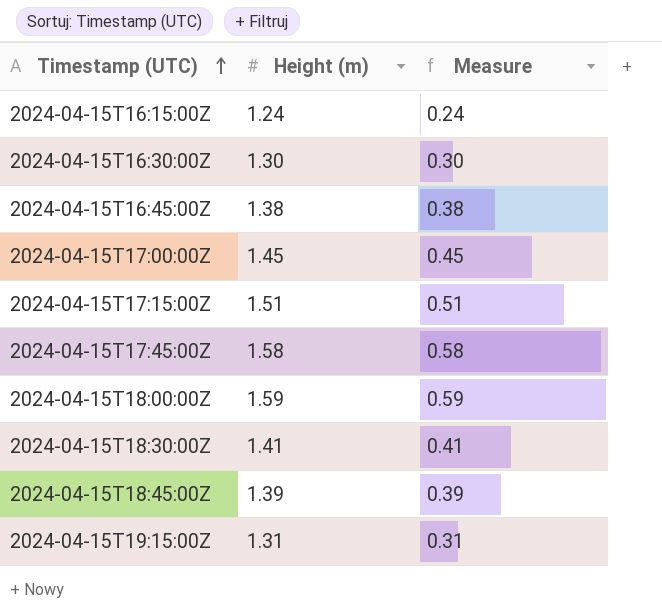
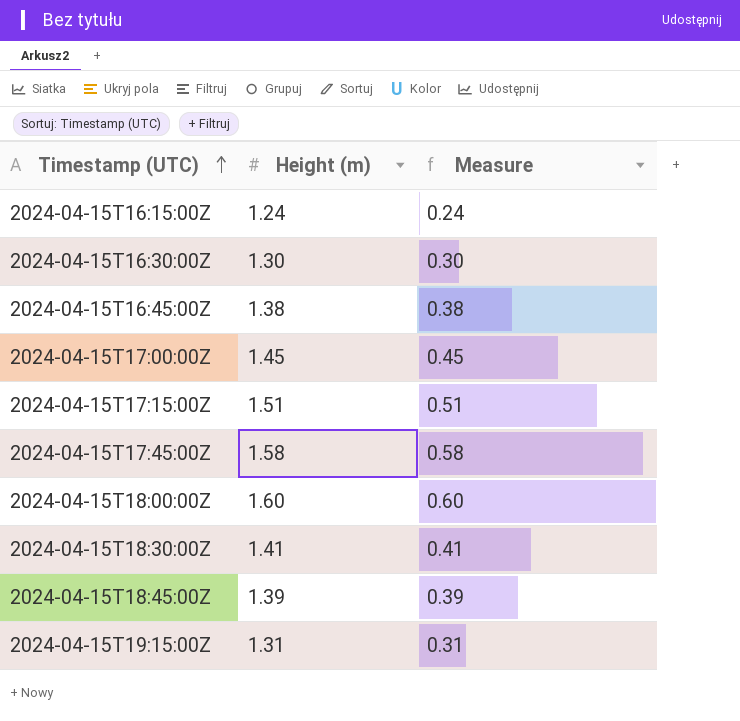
2024-04-15T18:00:00Z | Height (m): 1.59 -> 1.60
2024-04-15T18:00:00Z | Measure: 0.59 -> 0.60

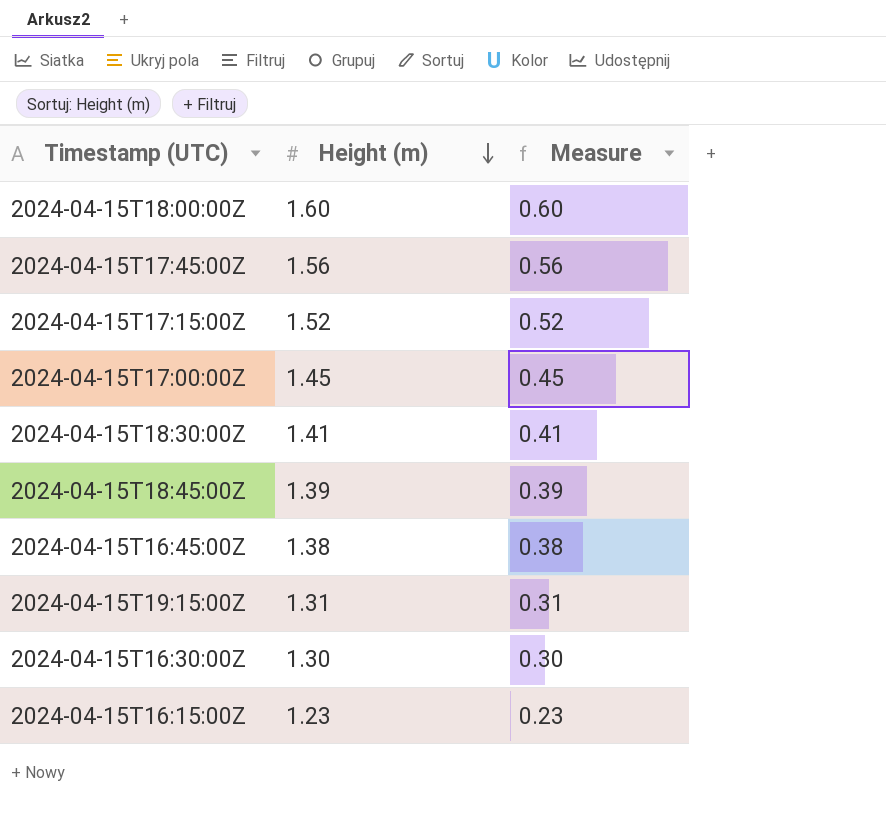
row order: Timestamp (UTC) ascending -> Height (m) descending
2024-04-15T17:45:00Z | Height (m): 1.58 -> 1.56
2024-04-15T17:45:00Z | Measure: 0.58 -> 0.56
2024-04-15T17:15:00Z | Height (m): 1.51 -> 1.52
2024-04-15T17:15:00Z | Measure: 0.51 -> 0.52
2024-04-15T16:15:00Z | Height (m): 1.24 -> 1.23
2024-04-15T16:15:00Z | Measure: 0.24 -> 0.23

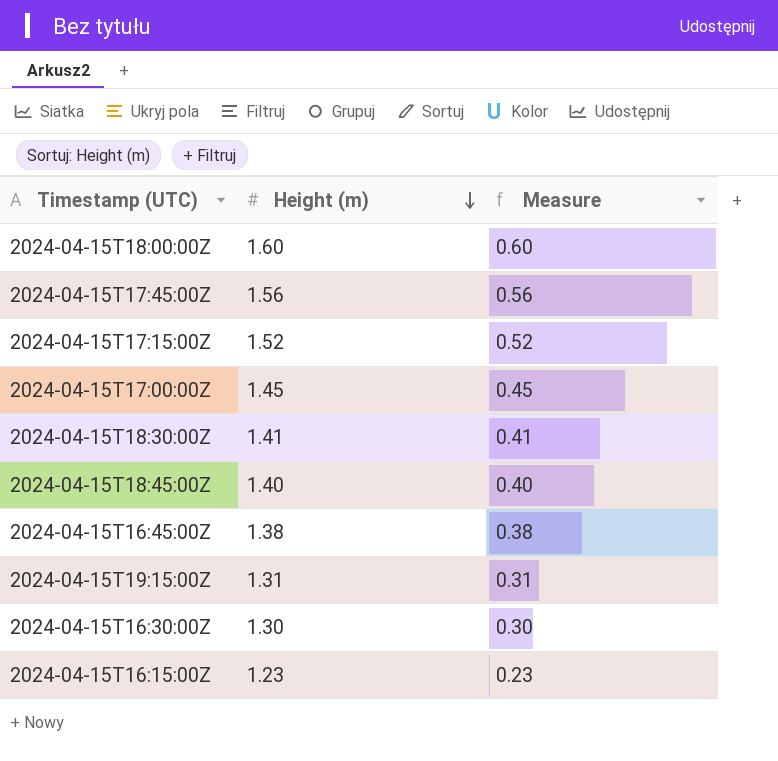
2024-04-15T18:45:00Z | Height (m): 1.39 -> 1.40
2024-04-15T18:45:00Z | Measure: 0.39 -> 0.40

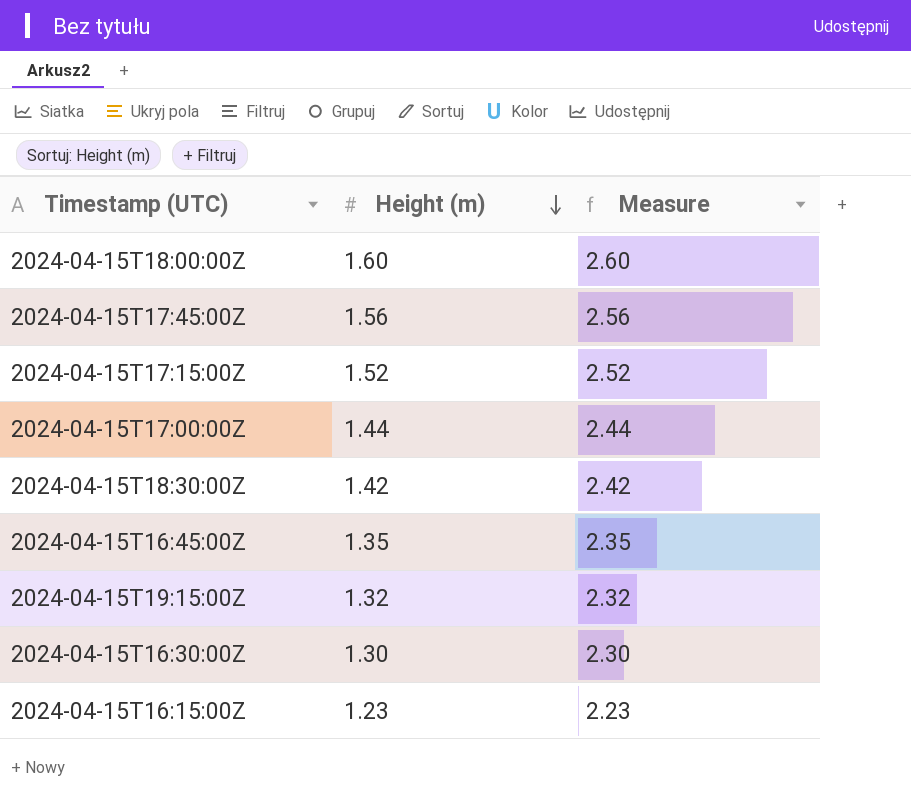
column Measure | formula: [Height (m)] - 1 -> [Height (m)] + 1
row 2024-04-15T18:45:00Z: 1.40 | 0.40 -> none
2024-04-15T17:00:00Z | Height (m): 1.45 -> 1.44
2024-04-15T18:30:00Z | Height (m): 1.41 -> 1.42
2024-04-15T16:45:00Z | Height (m): 1.38 -> 1.35
2024-04-15T19:15:00Z | Height (m): 1.31 -> 1.32

